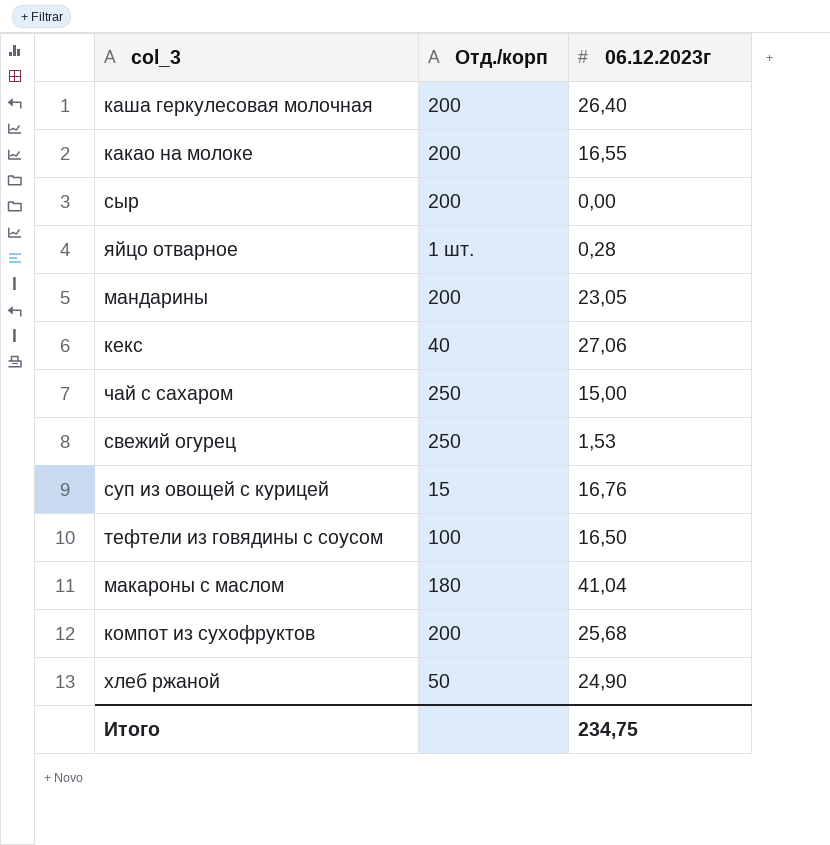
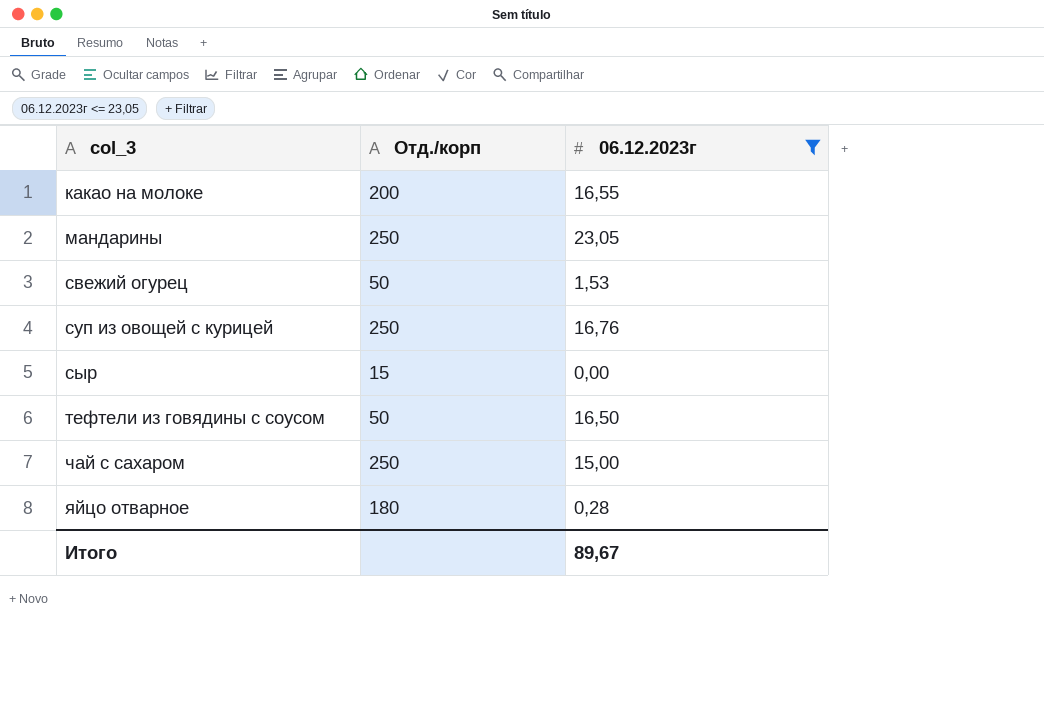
filter: none -> 06.12.2023г <= 23,05
row order: none -> col_3 ascending
мандарины | Отд./корп: 200 -> 250
свежий огурец | Отд./корп: 250 -> 50
суп из овощей с курицей | Отд./корп: 15 -> 250
сыр | Отд./корп: 200 -> 15
тефтели из говядины с соусом | Отд./корп: 100 -> 50
яйцо отварное | Отд./корп: 1 шт. -> 180
Итого | 06.12.2023г: 234,75 -> 89,67

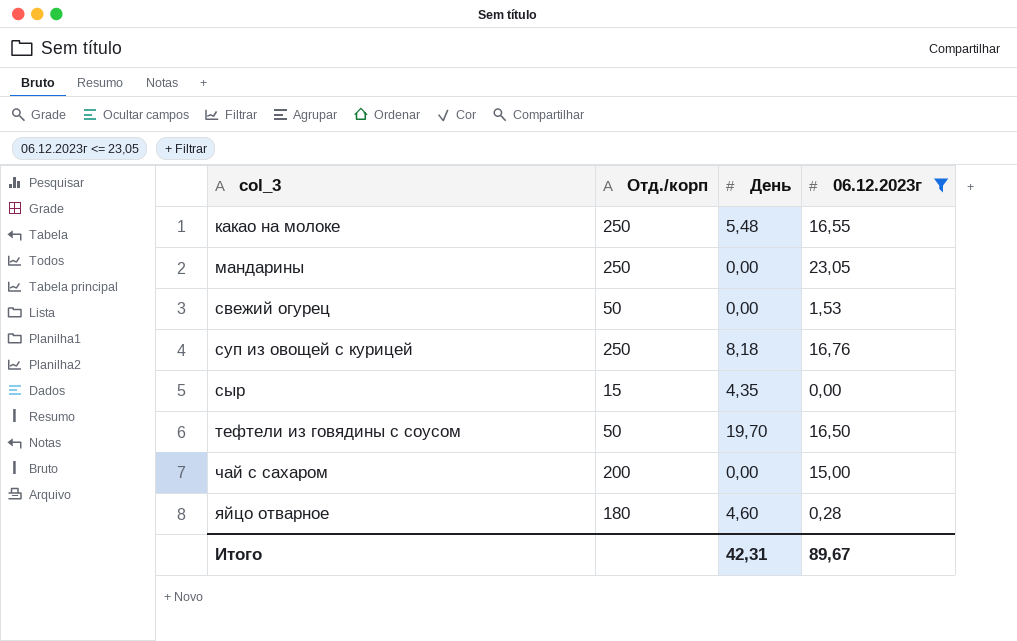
column День | position: none -> 3
какао на молоке | Отд./корп: 200 -> 250
чай с сахаром | Отд./корп: 250 -> 200

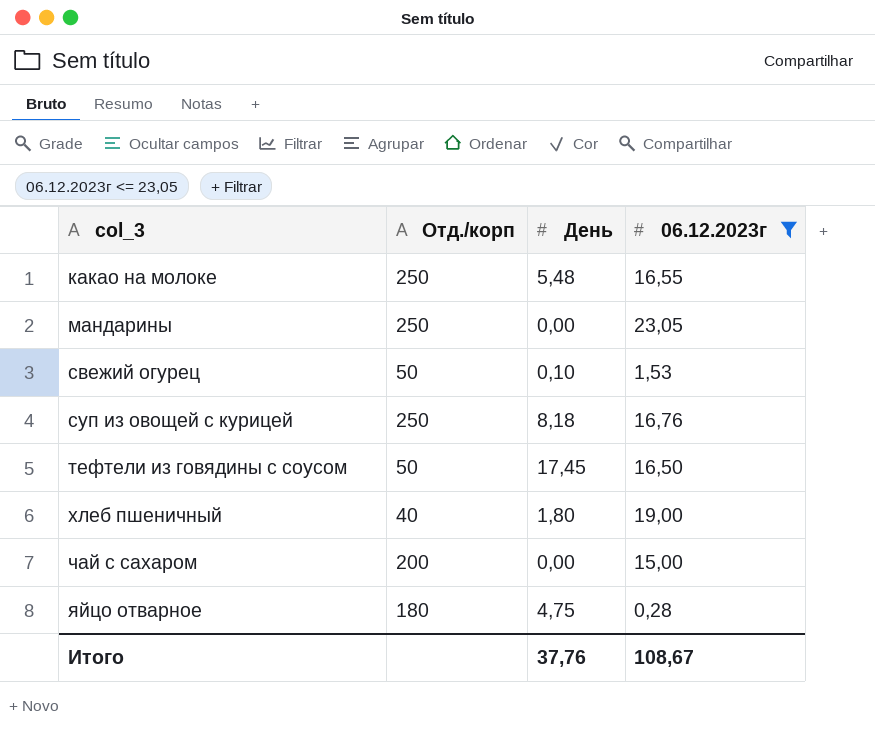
row сыр: 15 | 4,35 | 0,00 -> none
свежий огурец | День: 0,00 -> 0,10
тефтели из говядины с соусом | День: 19,70 -> 17,45
row хлеб пшеничный: none -> 40 | 1,80 | 19,00
яйцо отварное | День: 4,60 -> 4,75
Итого | День: 42,31 -> 37,76
Итого | 06.12.2023г: 89,67 -> 108,67

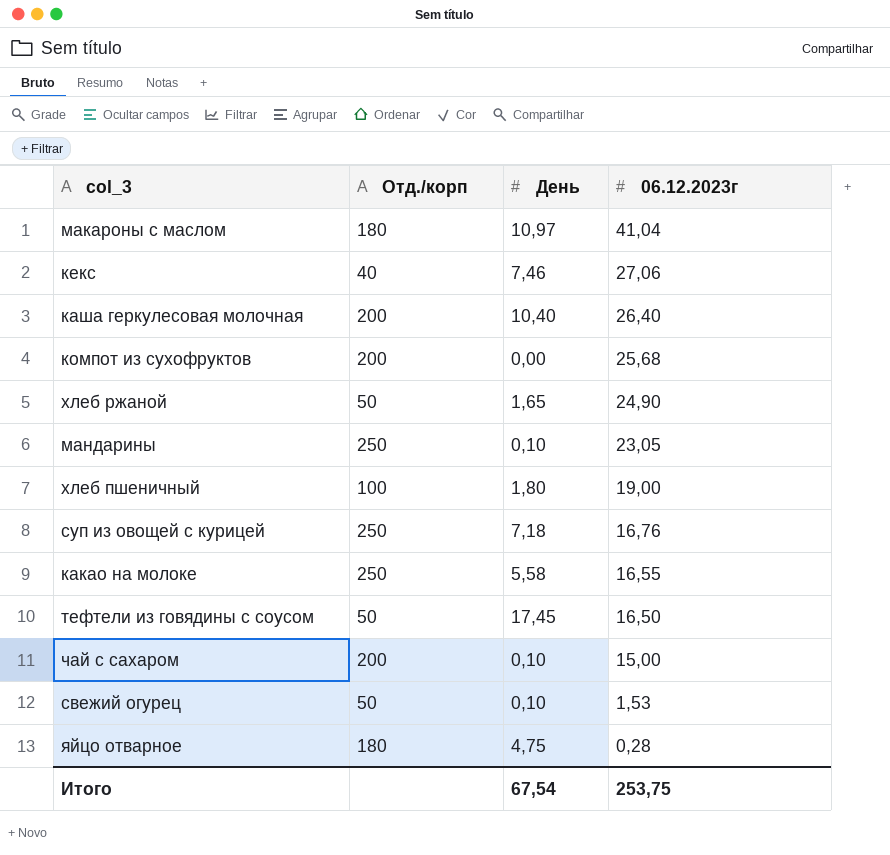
filter: 06.12.2023г <= 23,05 -> none
row order: col_3 ascending -> 06.12.2023г descending
мандарины | День: 0,00 -> 0,10
хлеб пшеничный | Отд./корп: 40 -> 100
суп из овощей с курицей | День: 8,18 -> 7,18
какао на молоке | День: 5,48 -> 5,58
чай с сахаром | День: 0,00 -> 0,10
Итого | День: 37,76 -> 67,54
Итого | 06.12.2023г: 108,67 -> 253,75

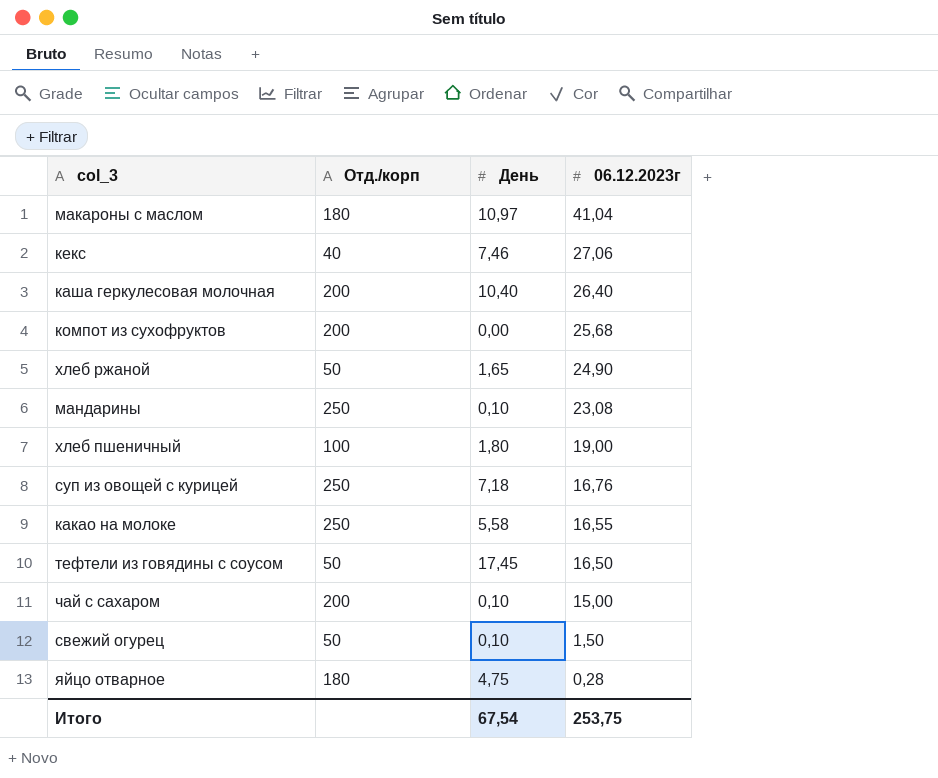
мандарины | 06.12.2023г: 23,05 -> 23,08
свежий огурец | 06.12.2023г: 1,53 -> 1,50

